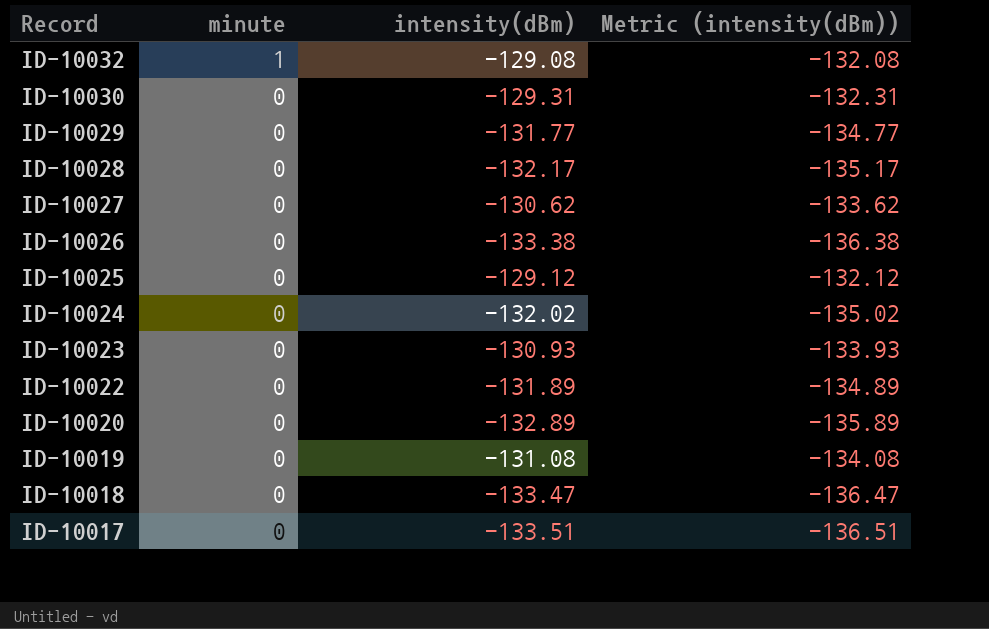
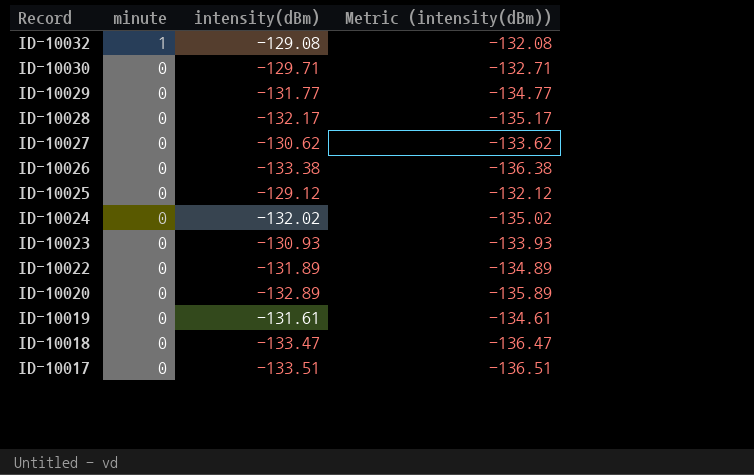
ID-10030 | intensity(dBm): -129.31 -> -129.71
ID-10030 | Metric (intensity(dBm)): -132.31 -> -132.71
ID-10019 | intensity(dBm): -131.08 -> -131.61
ID-10019 | Metric (intensity(dBm)): -134.08 -> -134.61

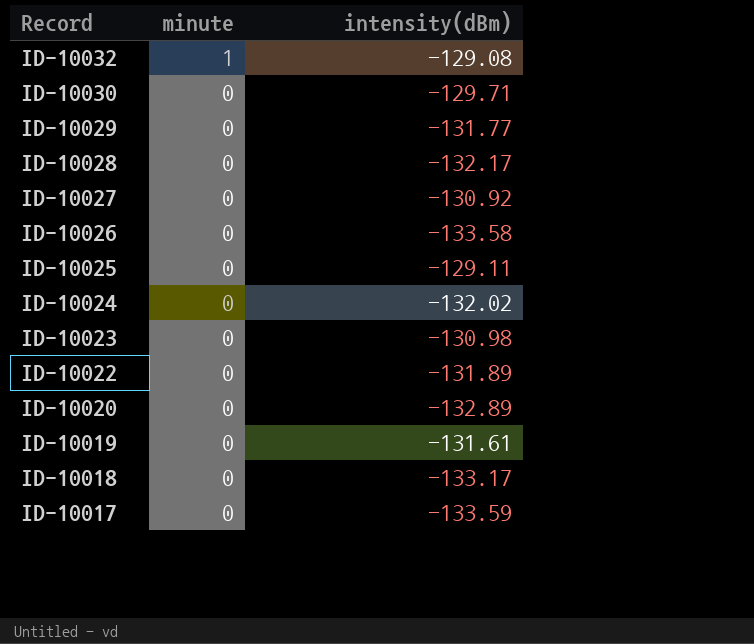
column Metric (intensity(dBm)) | formula: [intensity(dBm)] - 3 -> none
ID-10027 | intensity(dBm): -130.62 -> -130.92
ID-10026 | intensity(dBm): -133.38 -> -133.58
ID-10025 | intensity(dBm): -129.12 -> -129.11
ID-10023 | intensity(dBm): -130.93 -> -130.98
ID-10018 | intensity(dBm): -133.47 -> -133.17
ID-10017 | intensity(dBm): -133.51 -> -133.59

